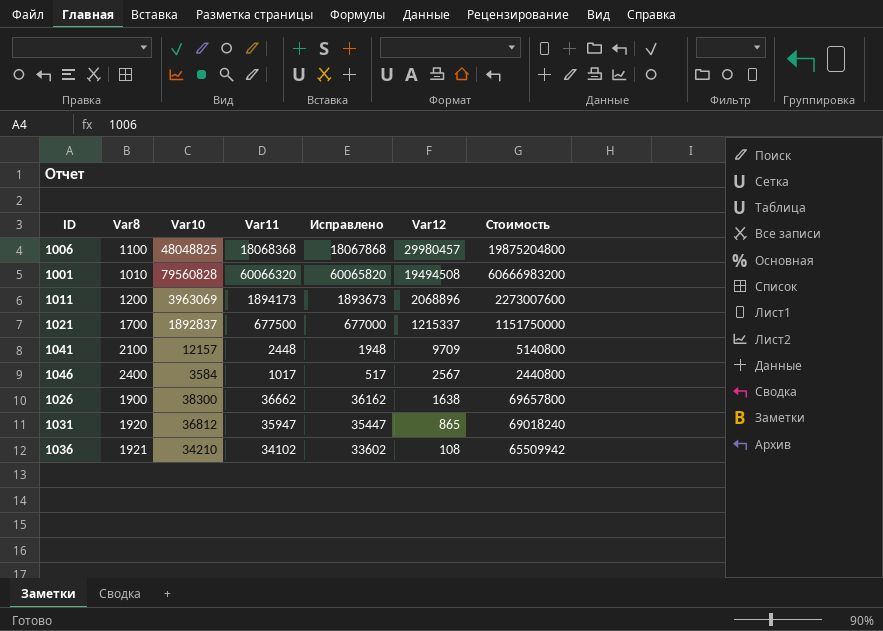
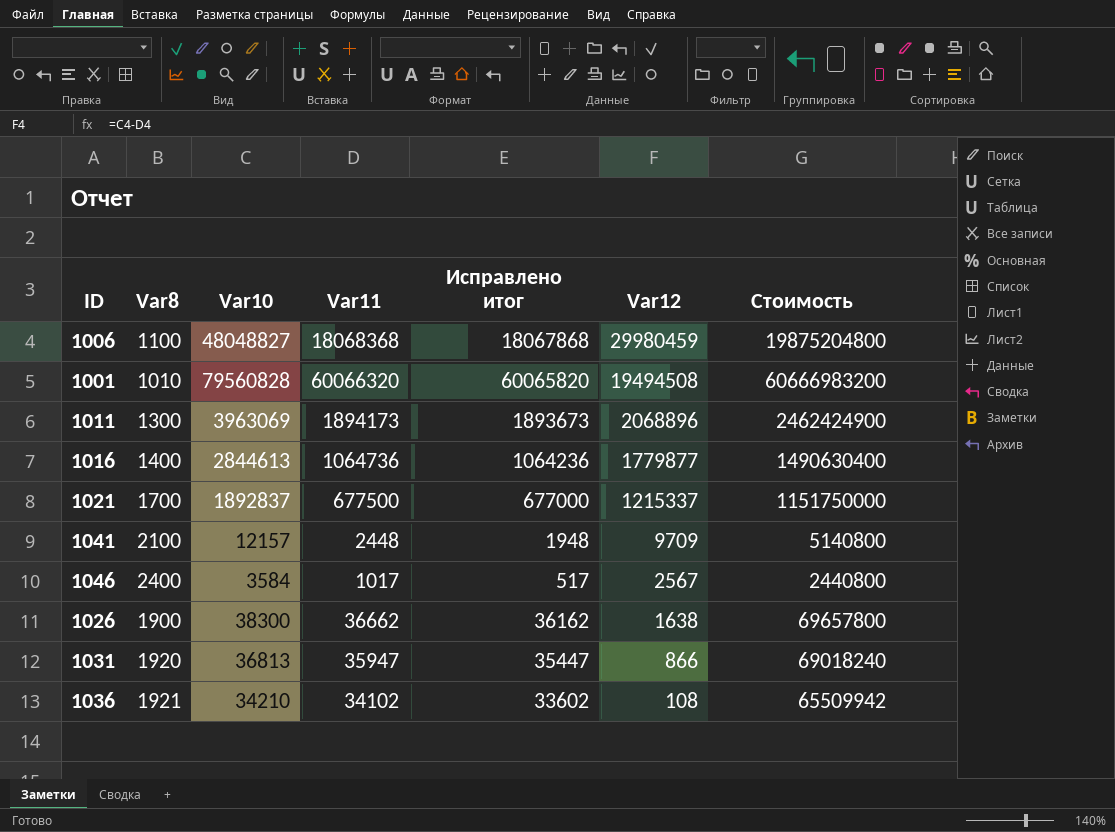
column name: Исправлено -> Исправлено итог
1006 | Var10: 48048825 -> 48048827
1006 | Var12: 29980457 -> 29980459
1011 | Var8: 1200 -> 1300
1011 | Стоимость: 2273007600 -> 2462424900
row 1016: none -> 1400 | 2844613 | 1064736 | 1064236 | 1779877 | 1490630400
1031 | Var10: 36812 -> 36813
1031 | Var12: 865 -> 866

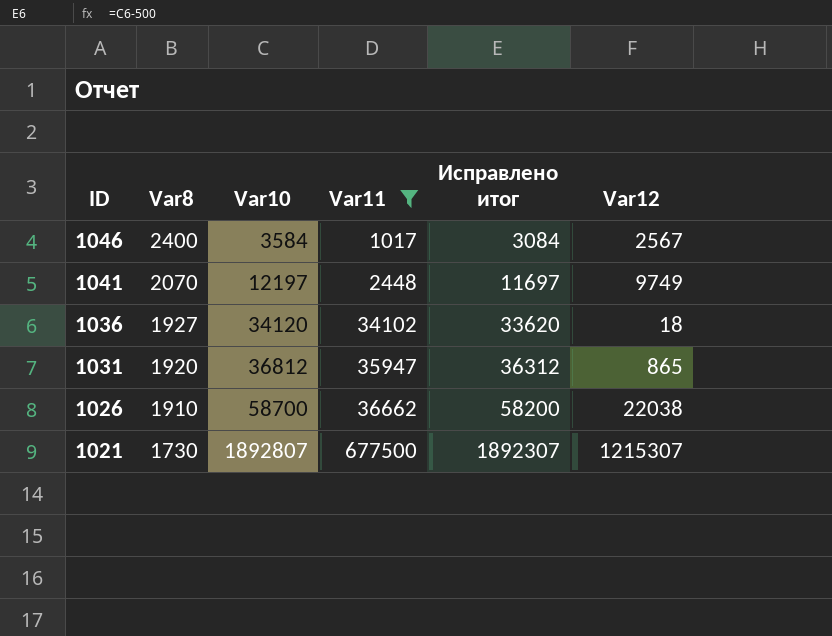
filter: none -> Var11 <= 677500
row order: Var12 descending -> ID descending
column Стоимость | formula: [Var8] * [Var11] -> none
column Исправлено итог | formula: [Var11] - 500 -> [Var10] - 500
1041 | Var8: 2100 -> 2070
1041 | Var10: 12157 -> 12197
1041 | Var12: 9709 -> 9749
1036 | Var8: 1921 -> 1927
1036 | Var10: 34210 -> 34120
1036 | Var12: 108 -> 18
1031 | Var10: 36813 -> 36812
1031 | Var12: 866 -> 865
1026 | Var8: 1900 -> 1910
1026 | Var10: 38300 -> 58700
1026 | Var12: 1638 -> 22038
1021 | Var8: 1700 -> 1730
1021 | Var10: 1892837 -> 1892807
1021 | Var12: 1215337 -> 1215307

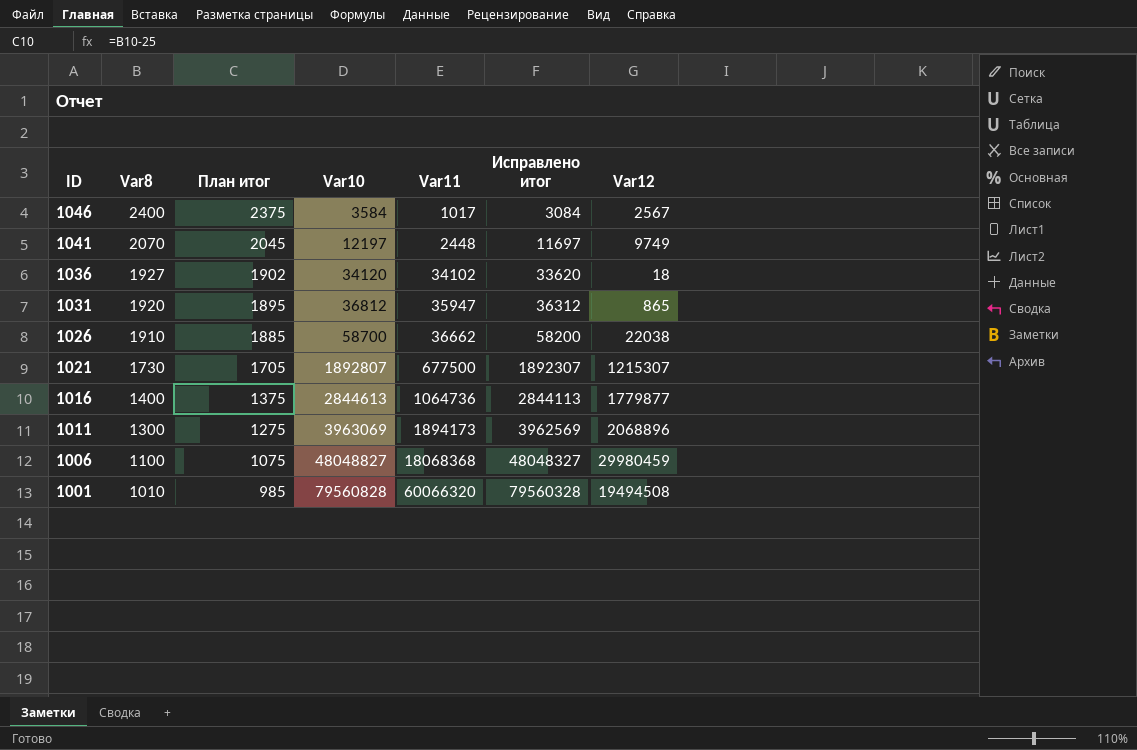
filter: Var11 <= 677500 -> none
column План итог | formula: none -> [Var8] - 25

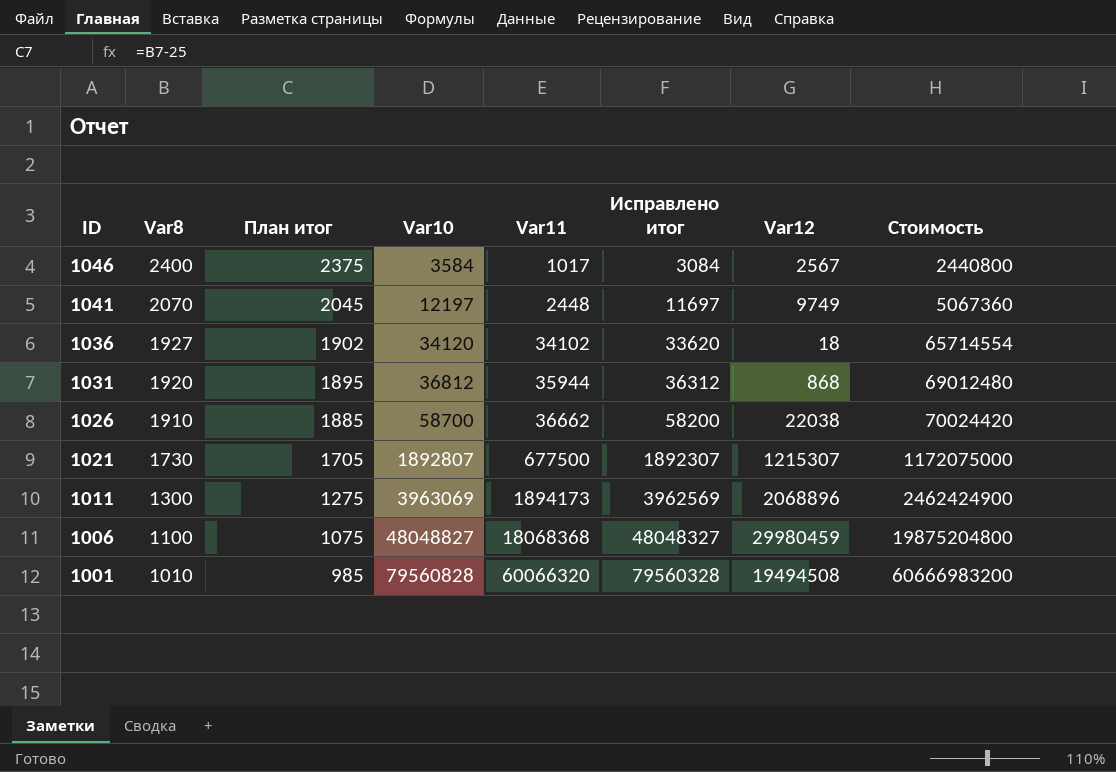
column Стоимость | formula: none -> [Var8] * [Var11]
row 1016: 1400 | 1375 | 2844613 | 1064736 | 2844113 | 1779877 -> none
1031 | Var11: 35947 -> 35944
1031 | Var12: 865 -> 868

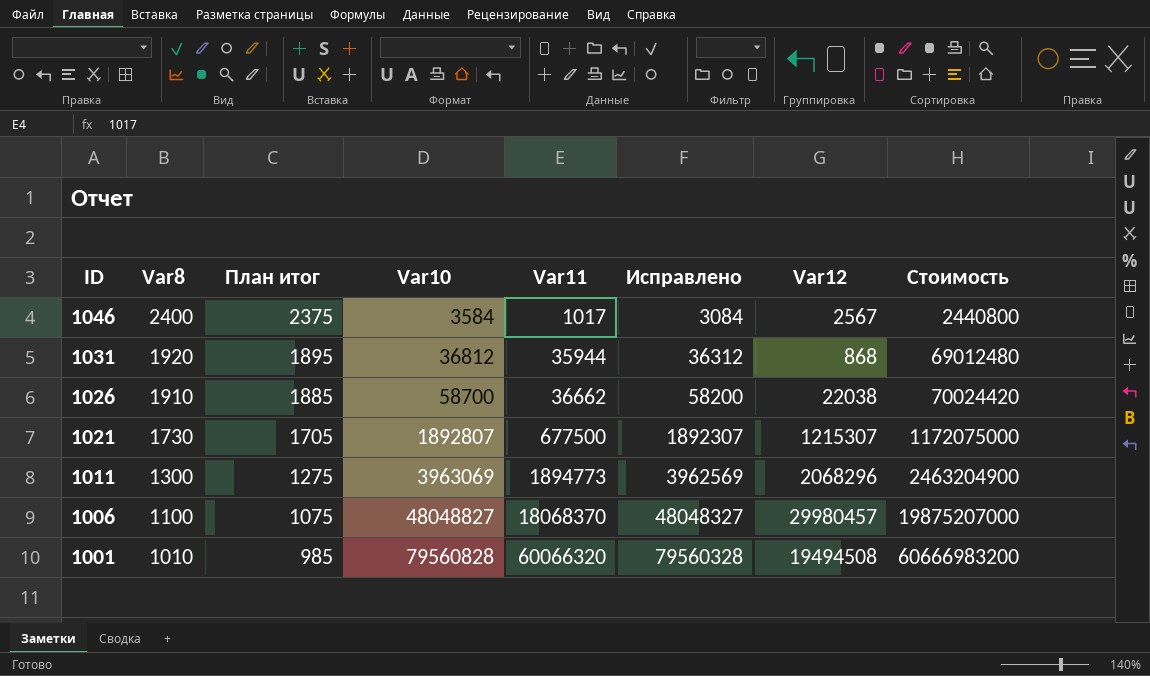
column name: Исправлено итог -> Исправлено
row 1041: 2070 | 2045 | 12197 | 2448 | 11697 | 9749 | 5067360 -> none
row 1036: 1927 | 1902 | 34120 | 34102 | 33620 | 18 | 65714554 -> none
1011 | Var11: 1894173 -> 1894773
1011 | Var12: 2068896 -> 2068296
1011 | Стоимость: 2462424900 -> 2463204900
1006 | Var11: 18068368 -> 18068370
1006 | Var12: 29980459 -> 29980457
1006 | Стоимость: 19875204800 -> 19875207000

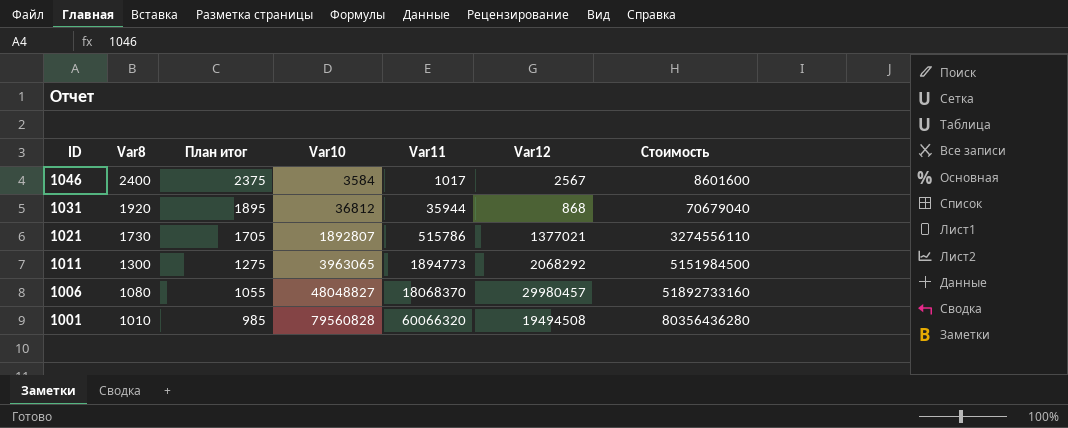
column Исправлено | formula: [Var10] - 500 -> none
column Стоимость | formula: [Var8] * [Var11] -> [Var8] * [Var10]
row 1026: 1910 | 1885 | 58700 | 36662 | 58200 | 22038 | 70024420 -> none
1021 | Var11: 677500 -> 515786
1021 | Var12: 1215307 -> 1377021
1011 | Var10: 3963069 -> 3963065
1011 | Var12: 2068296 -> 2068292
1006 | Var8: 1100 -> 1080
1006 | План итог: 1075 -> 1055

